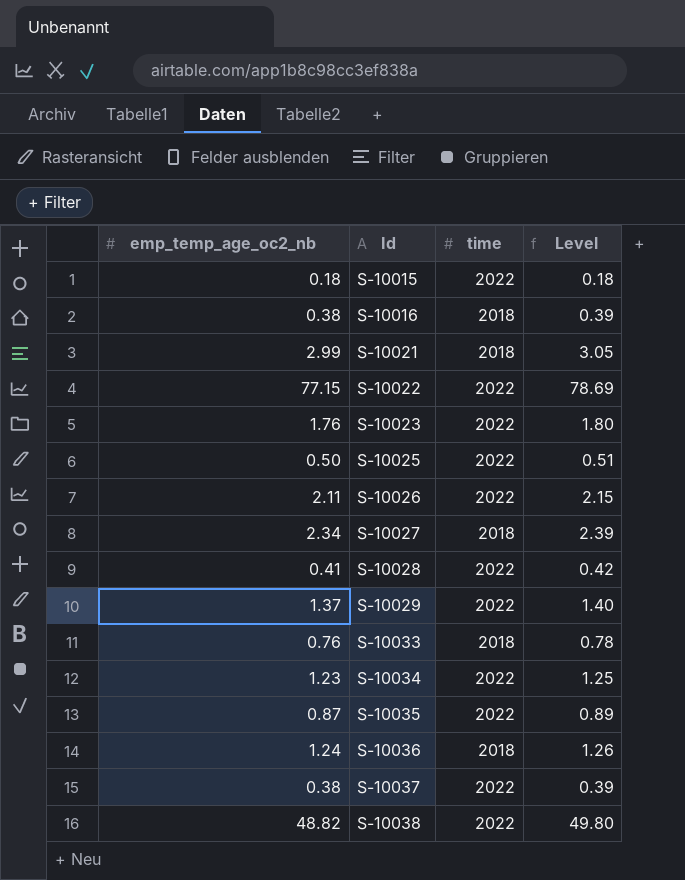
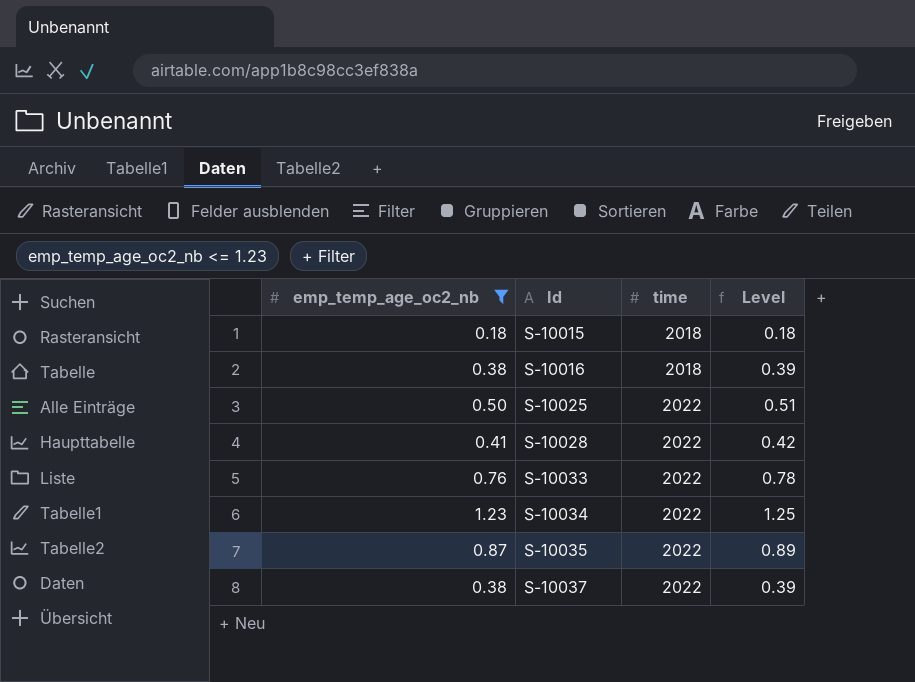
filter: none -> emp_temp_age_oc2_nb <= 1.23
S-10015 | time: 2022 -> 2018
S-10033 | time: 2018 -> 2022

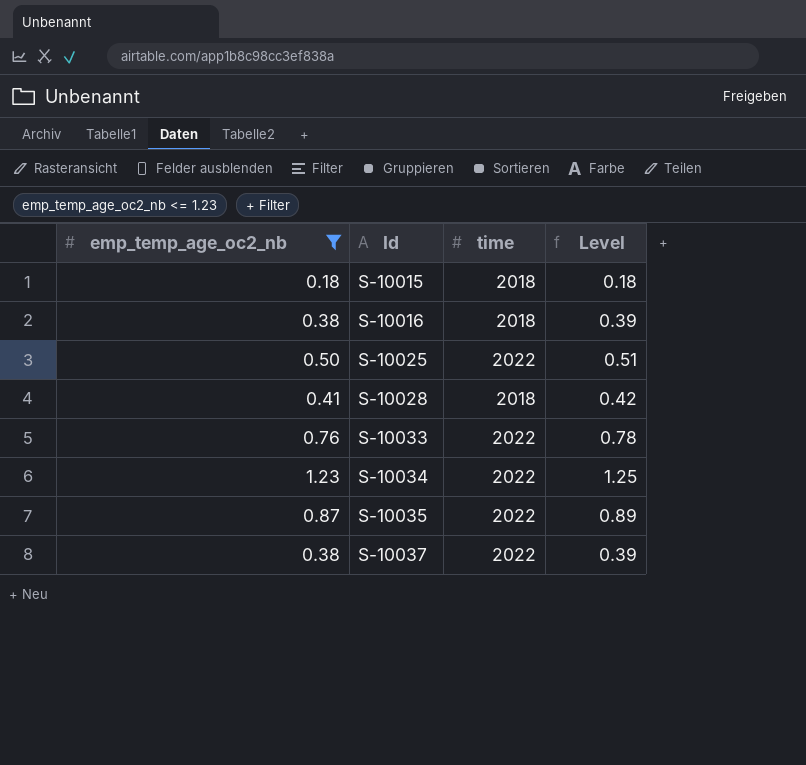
S-10028 | time: 2022 -> 2018

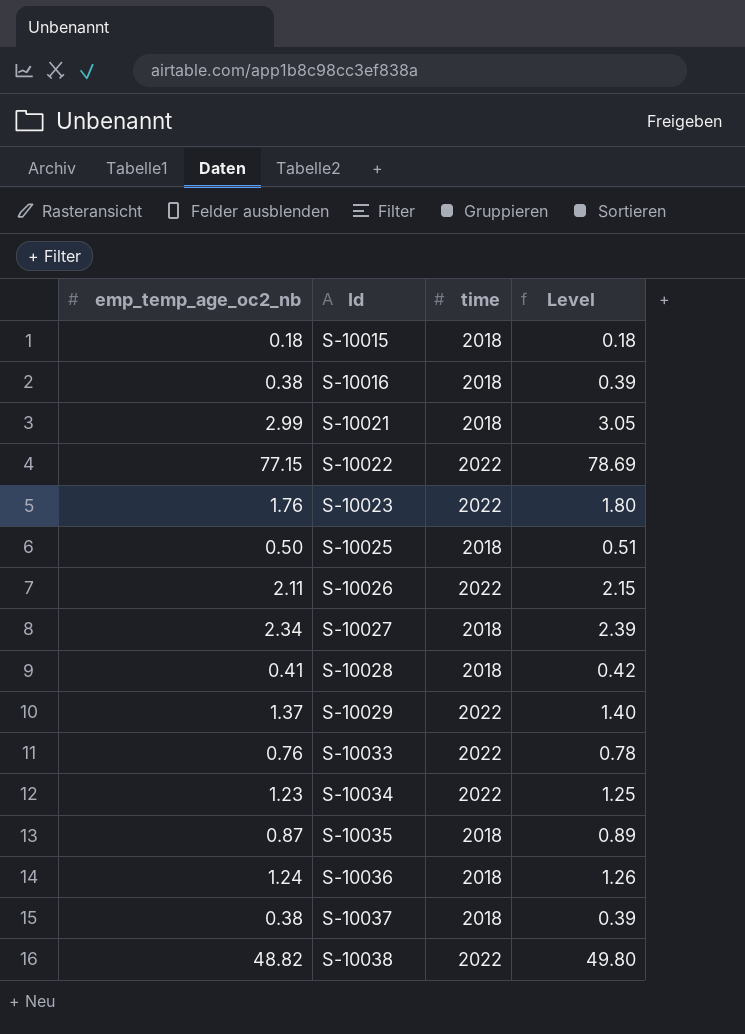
filter: emp_temp_age_oc2_nb <= 1.23 -> none
S-10025 | time: 2022 -> 2018
S-10035 | time: 2022 -> 2018
S-10037 | time: 2022 -> 2018

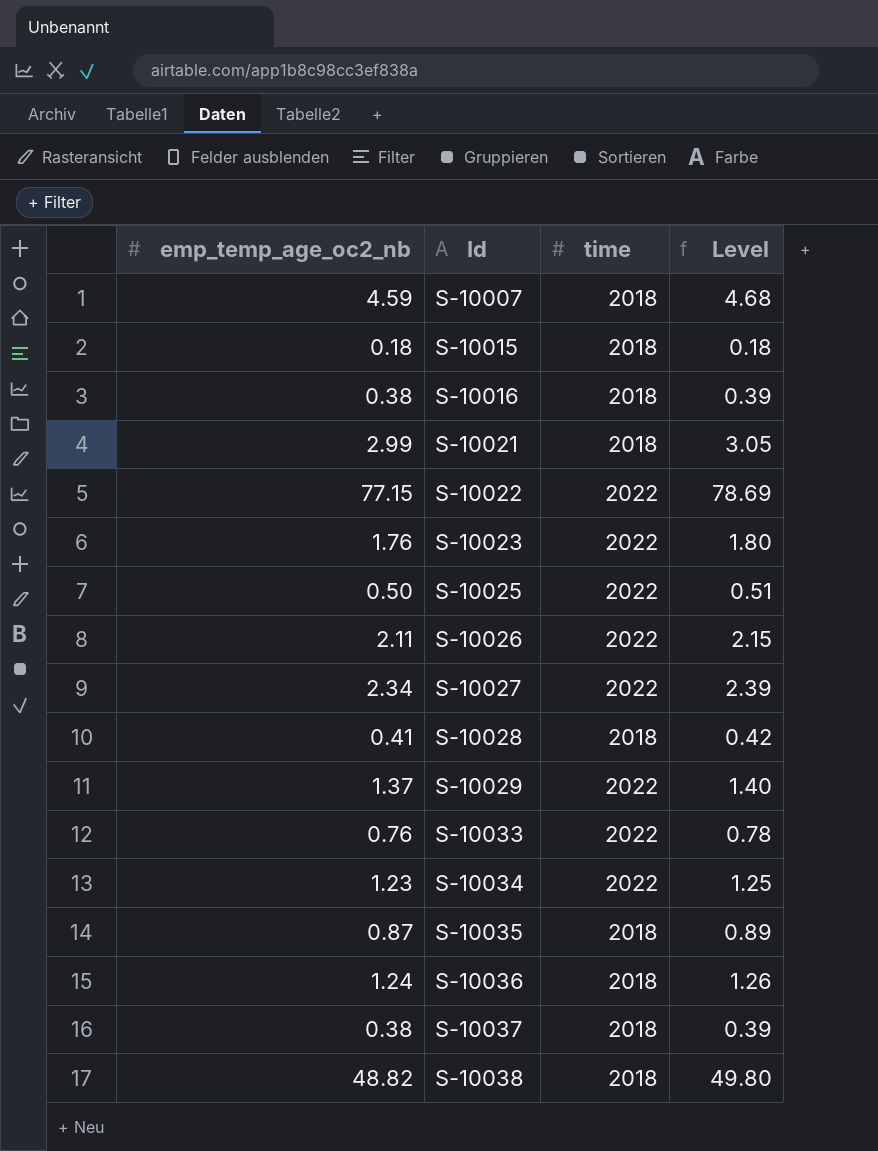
row S-10007: none -> 4.59 | 2018 | 4.68
S-10025 | time: 2018 -> 2022
S-10027 | time: 2018 -> 2022
S-10038 | time: 2022 -> 2018

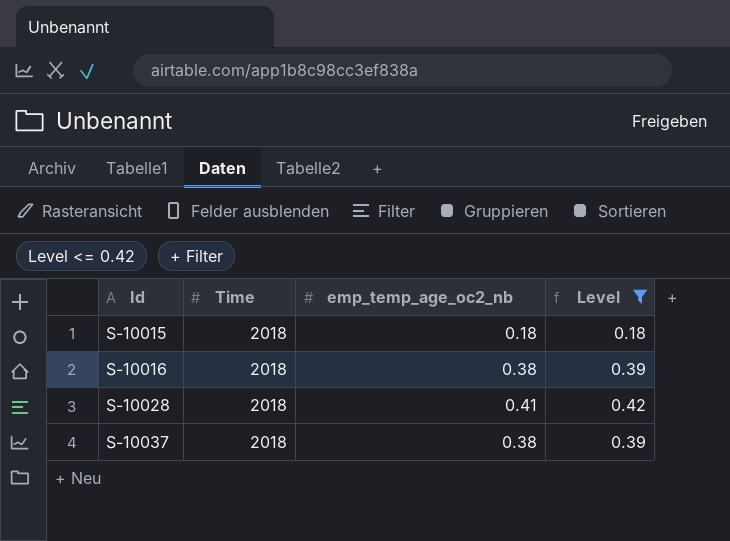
filter: none -> Level <= 0.42
column name: time -> Time
column emp_temp_age_oc2_nb | position: 1 -> 3

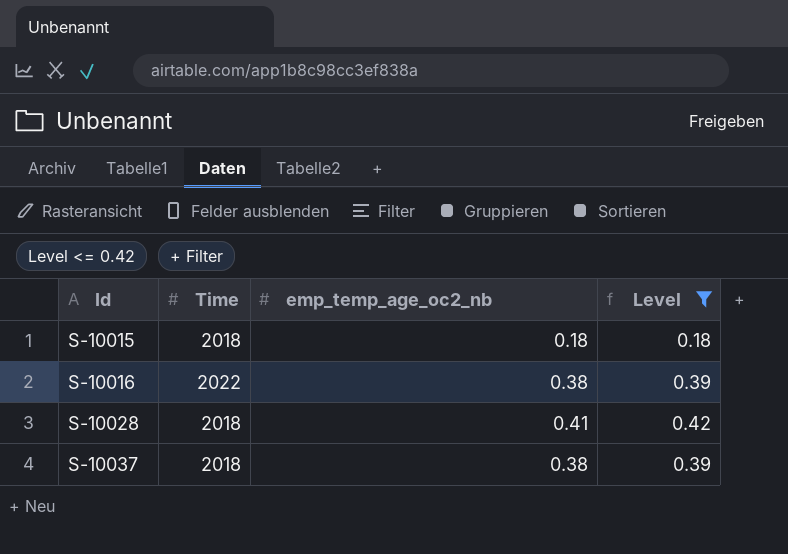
S-10016 | Time: 2018 -> 2022

